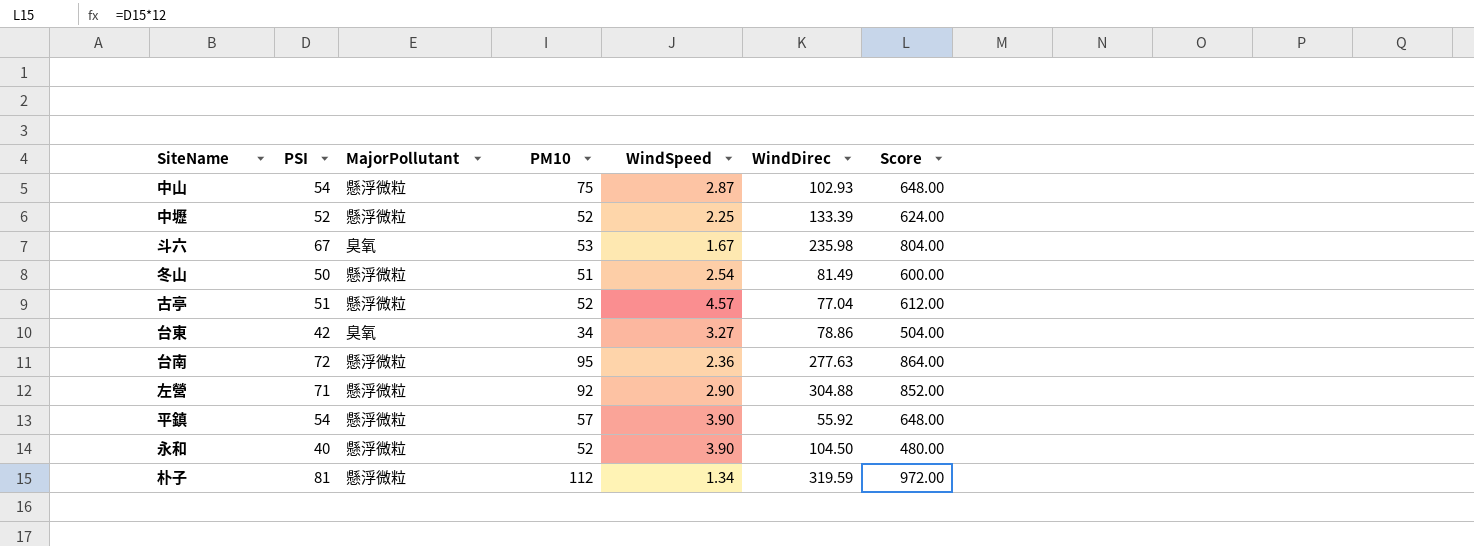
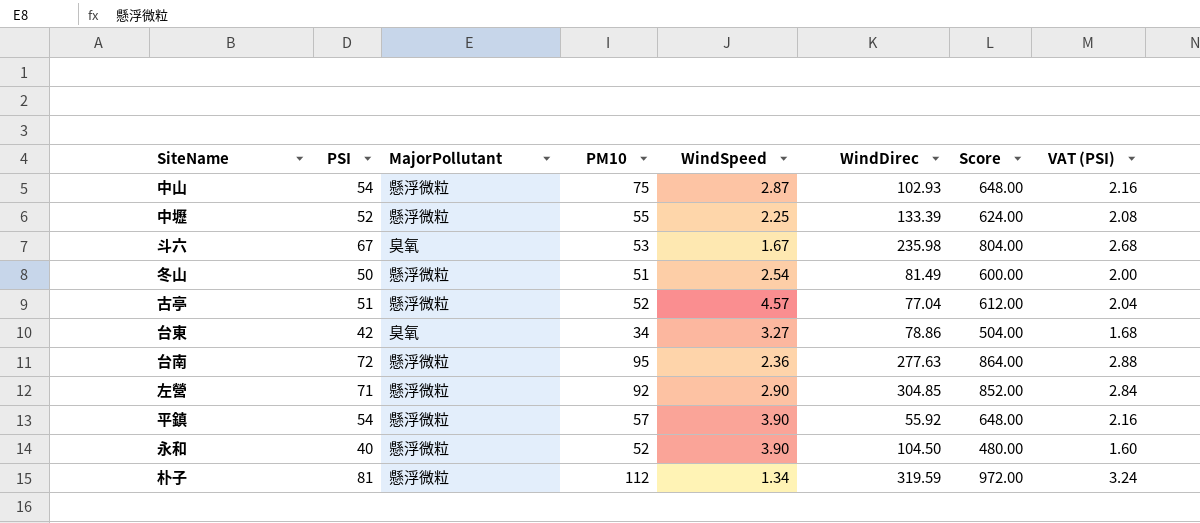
column VAT (PSI) | formula: none -> [PSI] * 0.04
中壢 | PM10: 52 -> 55
左營 | WindDirec: 304.88 -> 304.85

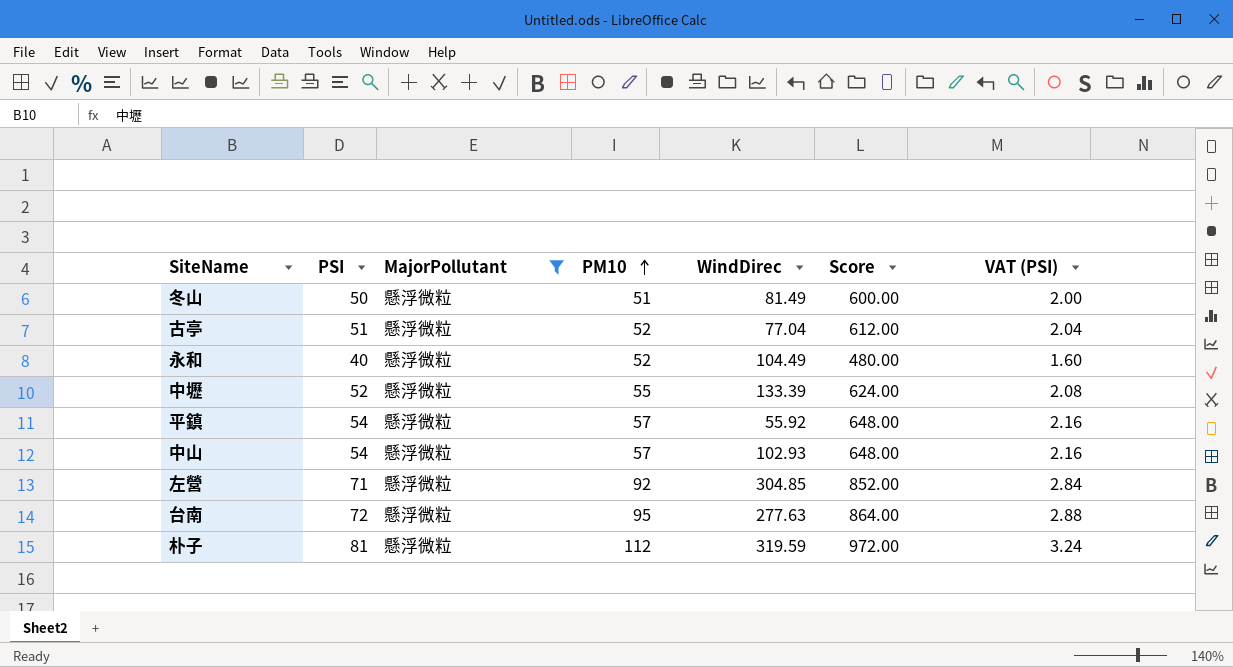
filter: none -> MajorPollutant = 懸浮微粒
row order: none -> PM10 ascending
column WindSpeed | position: 5 -> none
永和 | WindDirec: 104.50 -> 104.49
中山 | PM10: 75 -> 57

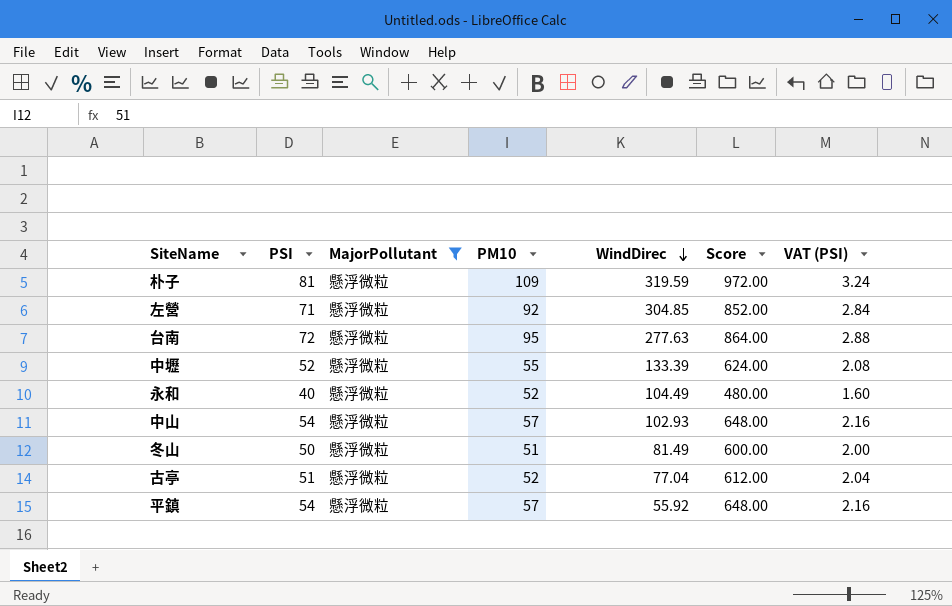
row order: PM10 ascending -> WindDirec descending
朴子 | PM10: 112 -> 109

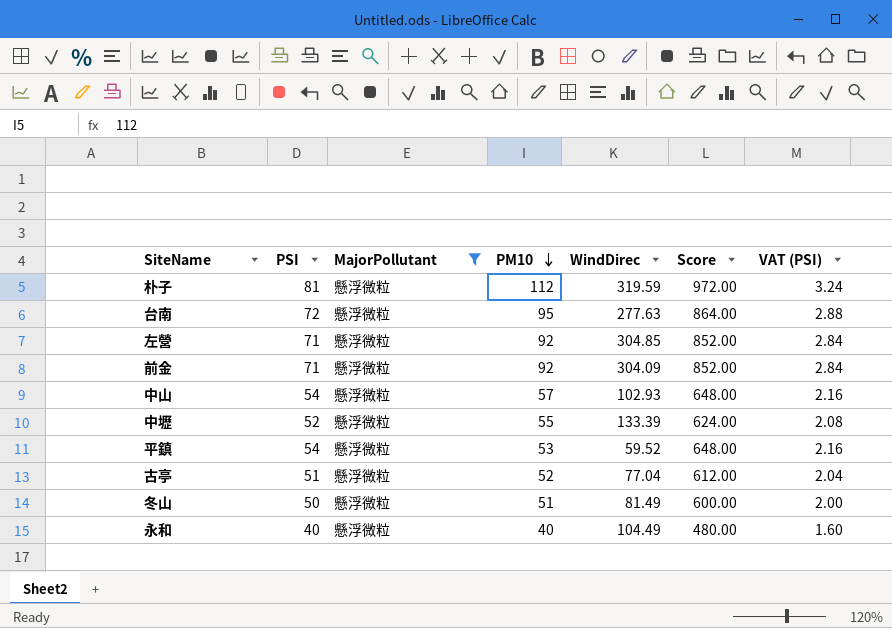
row order: WindDirec descending -> PM10 descending
朴子 | PM10: 109 -> 112
row 前金: none -> 71 | 懸浮微粒 | 92 | 304.09 | 852.00 | 2.84
平鎮 | PM10: 57 -> 53
平鎮 | WindDirec: 55.92 -> 59.52
永和 | PM10: 52 -> 40

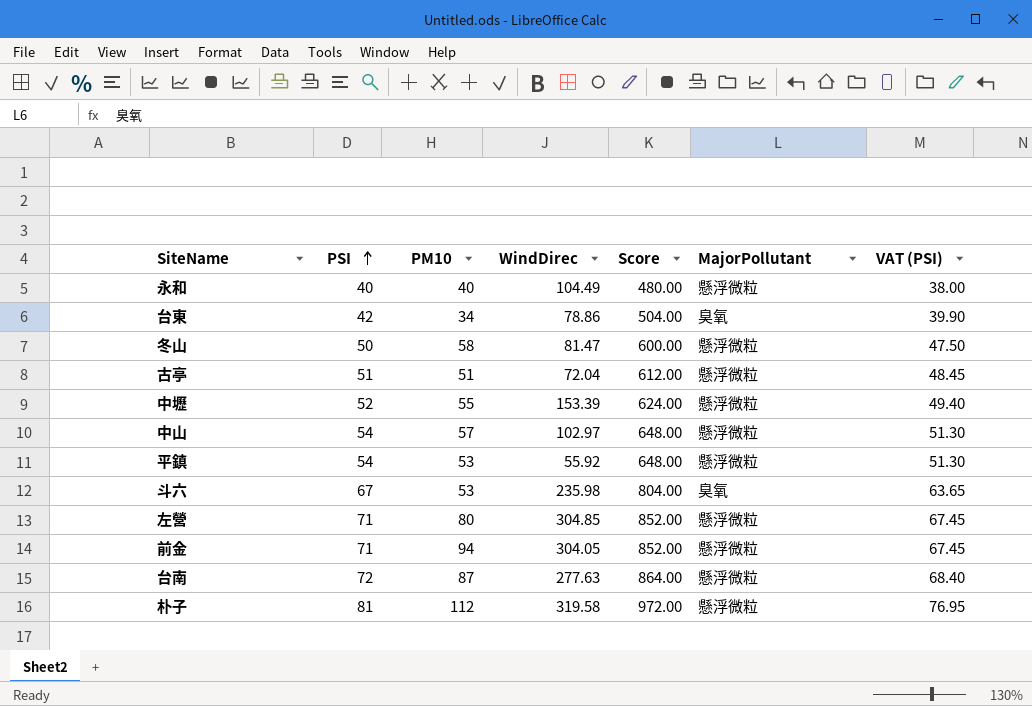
filter: MajorPollutant = 懸浮微粒 -> none
row order: PM10 descending -> PSI ascending
column MajorPollutant | position: 3 -> 6
column VAT (PSI) | formula: [PSI] * 0.04 -> [PSI] * 0.95
冬山 | PM10: 51 -> 58
冬山 | WindDirec: 81.49 -> 81.47
古亭 | PM10: 52 -> 51
古亭 | WindDirec: 77.04 -> 72.04
中壢 | WindDirec: 133.39 -> 153.39
中山 | WindDirec: 102.93 -> 102.97
平鎮 | WindDirec: 59.52 -> 55.92
左營 | PM10: 92 -> 80
前金 | PM10: 92 -> 94
前金 | WindDirec: 304.09 -> 304.05
台南 | PM10: 95 -> 87
朴子 | WindDirec: 319.59 -> 319.58

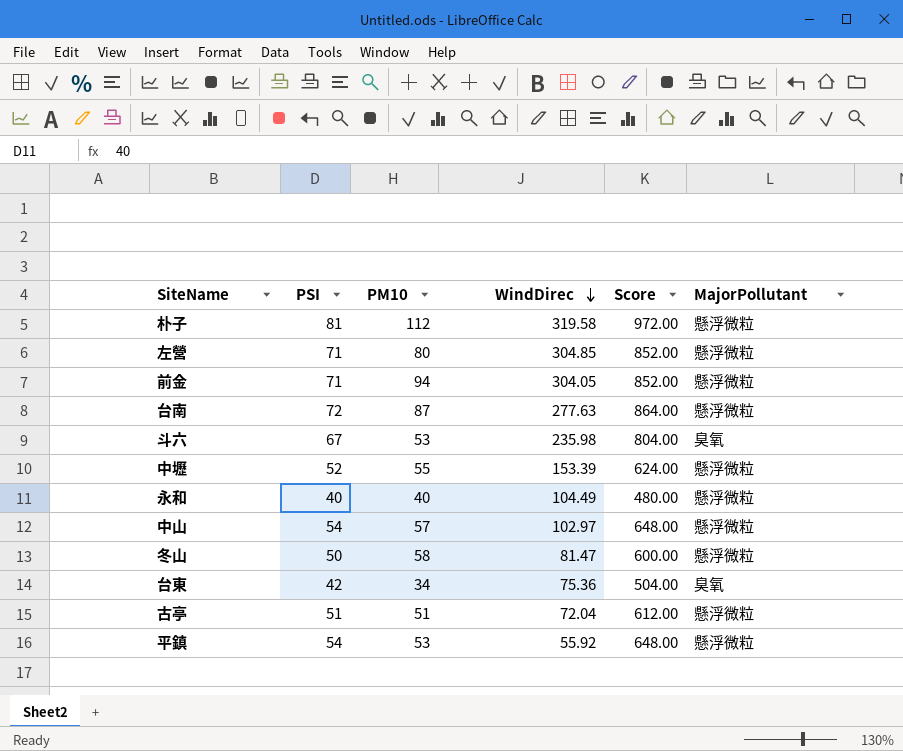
row order: PSI ascending -> WindDirec descending
column VAT (PSI) | formula: [PSI] * 0.95 -> none
台東 | WindDirec: 78.86 -> 75.36

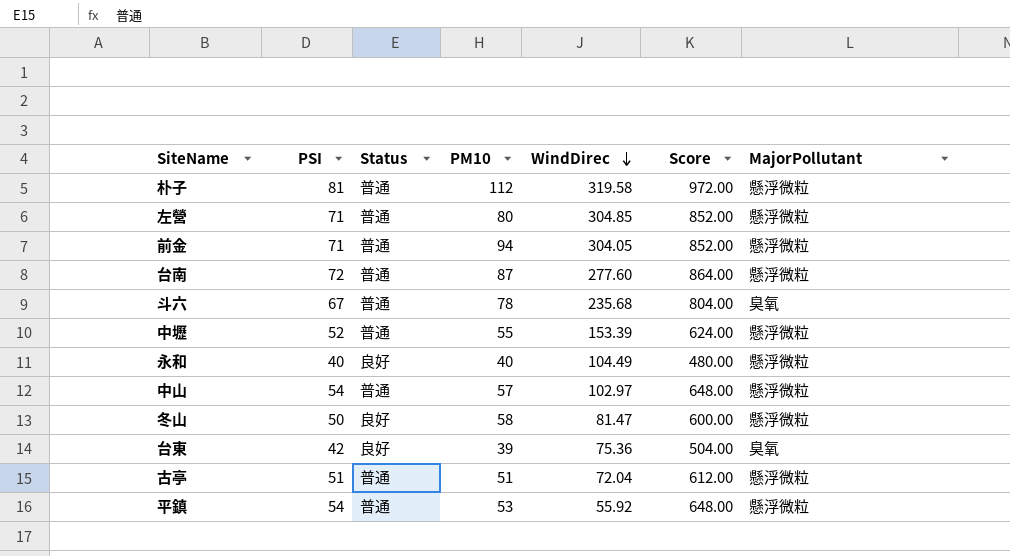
column Status | position: none -> 3
台南 | WindDirec: 277.63 -> 277.60
斗六 | PM10: 53 -> 78
斗六 | WindDirec: 235.98 -> 235.68
台東 | PM10: 34 -> 39

